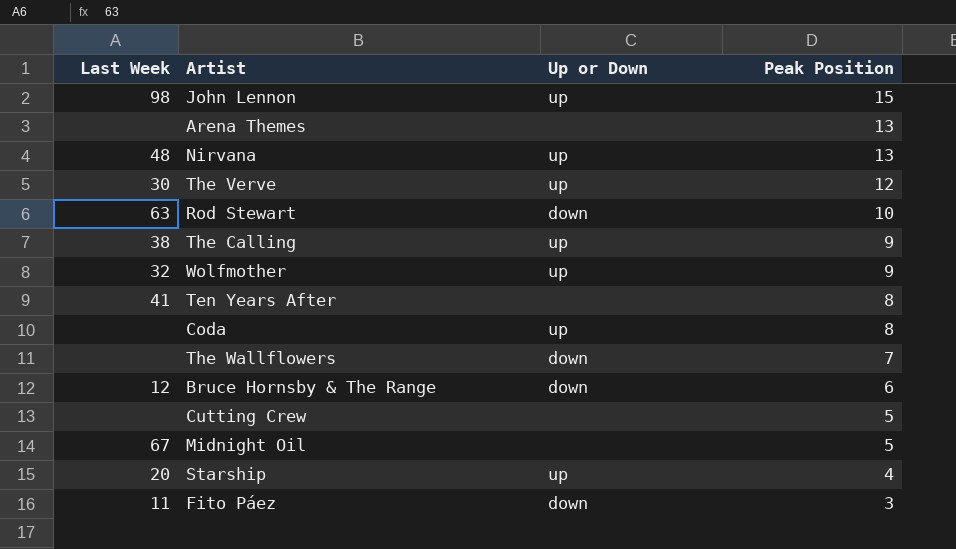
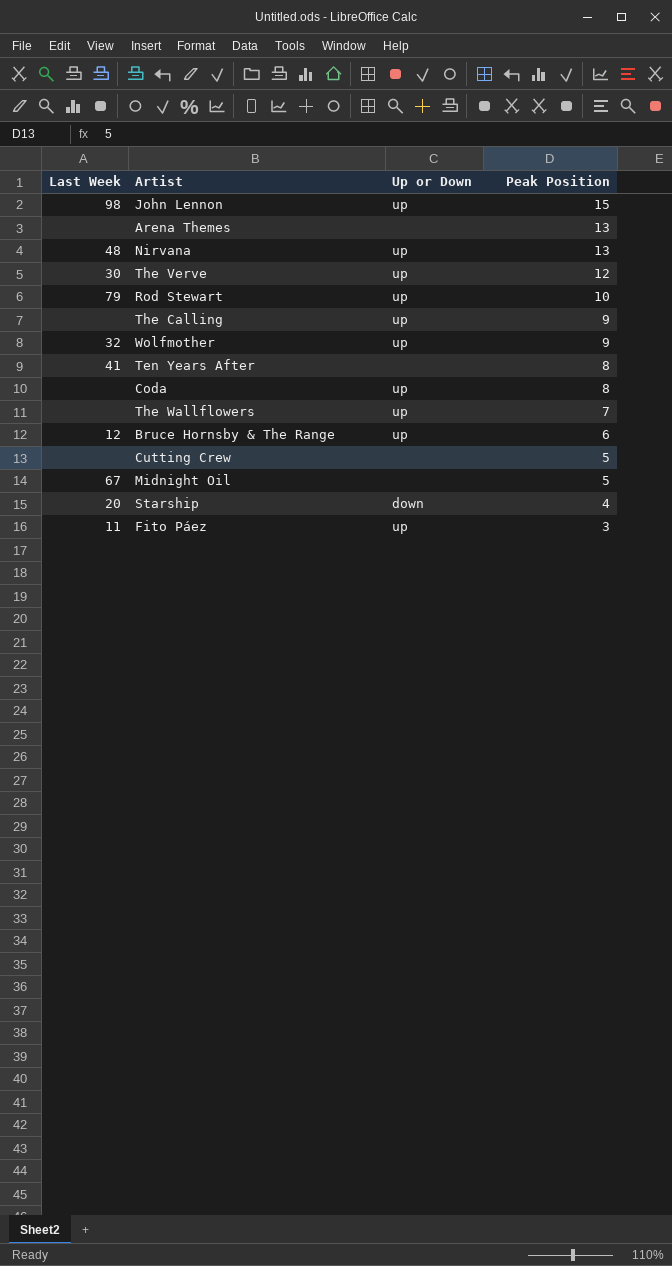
Rod Stewart | Last Week: 63 -> 79
Rod Stewart | Up or Down: down -> up
The Calling | Last Week: 38 -> none
The Wallflowers | Up or Down: down -> up
Bruce Hornsby & The Range | Up or Down: down -> up
Starship | Up or Down: up -> down
Fito Páez | Up or Down: down -> up

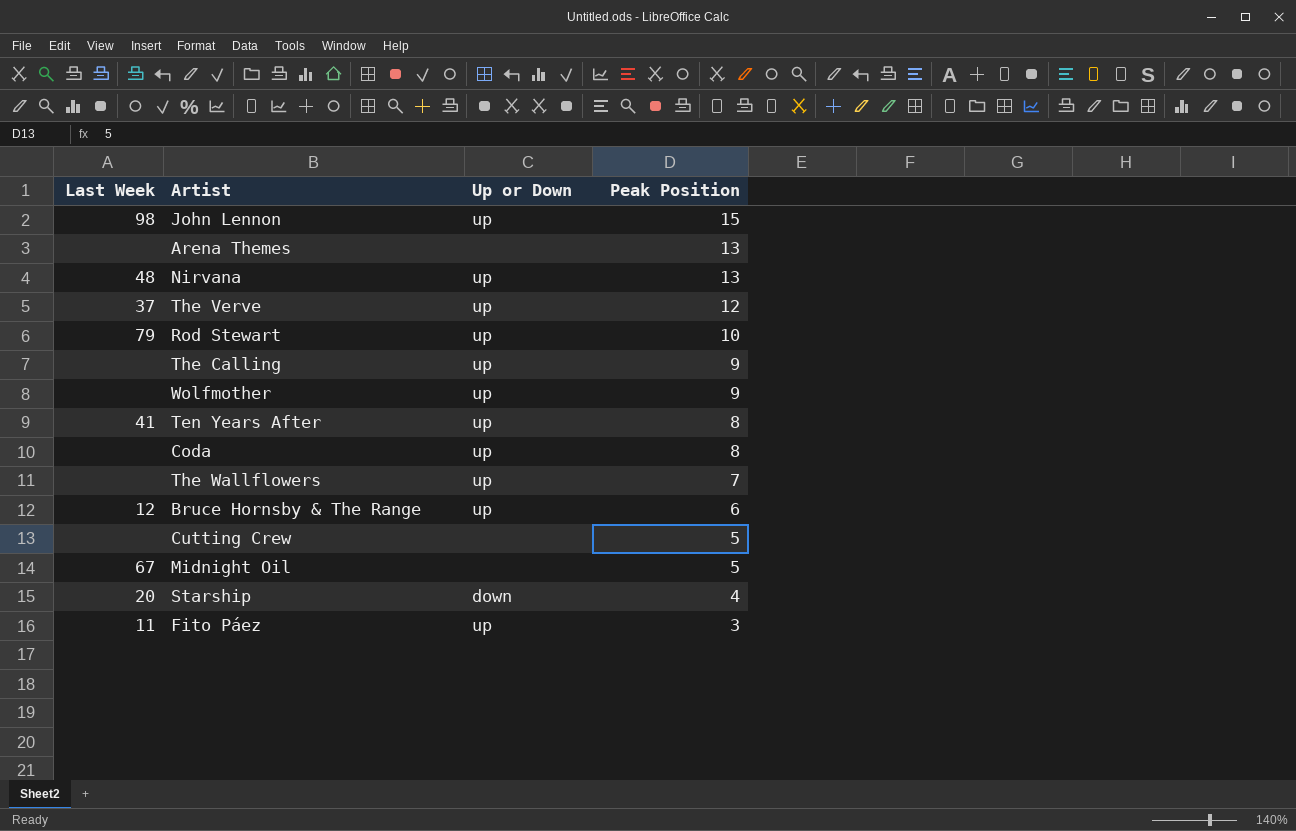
The Verve | Last Week: 30 -> 37
Wolfmother | Last Week: 32 -> none
Ten Years After | Up or Down: none -> up

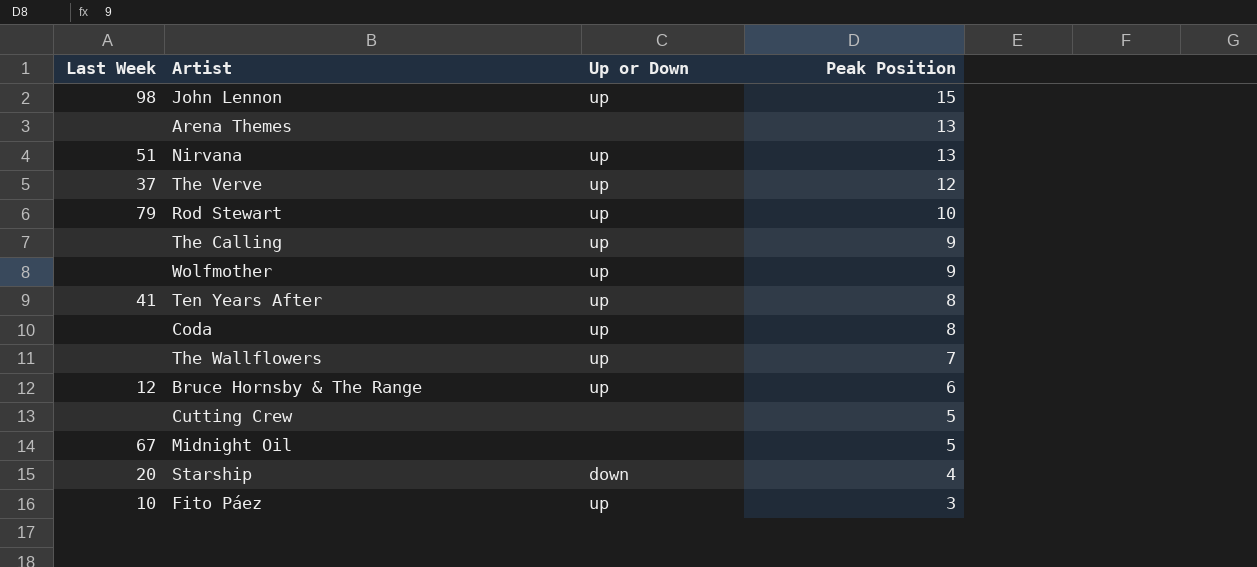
Nirvana | Last Week: 48 -> 51
Fito Páez | Last Week: 11 -> 10

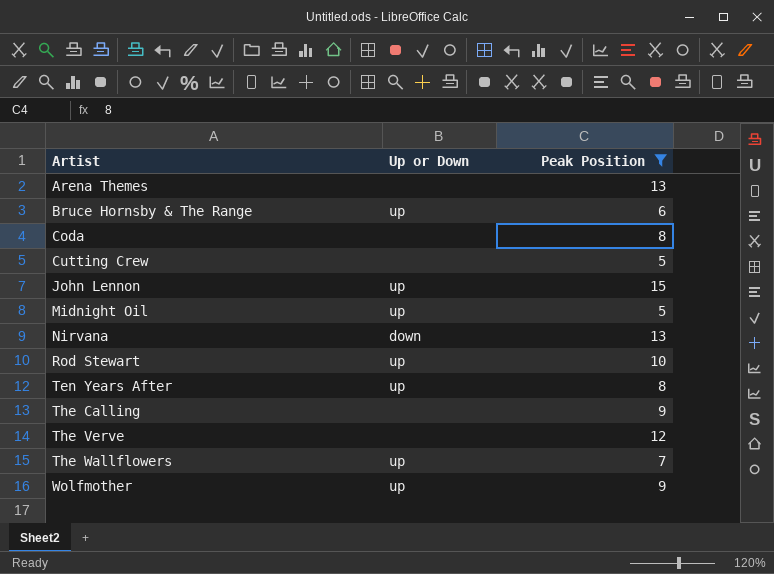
filter: none -> Peak Position >= 5
row order: Peak Position descending -> Artist ascending
column Last Week | position: 1 -> none
Coda | Up or Down: up -> none
Midnight Oil | Up or Down: none -> up
Nirvana | Up or Down: up -> down
The Calling | Up or Down: up -> none
The Verve | Up or Down: up -> none

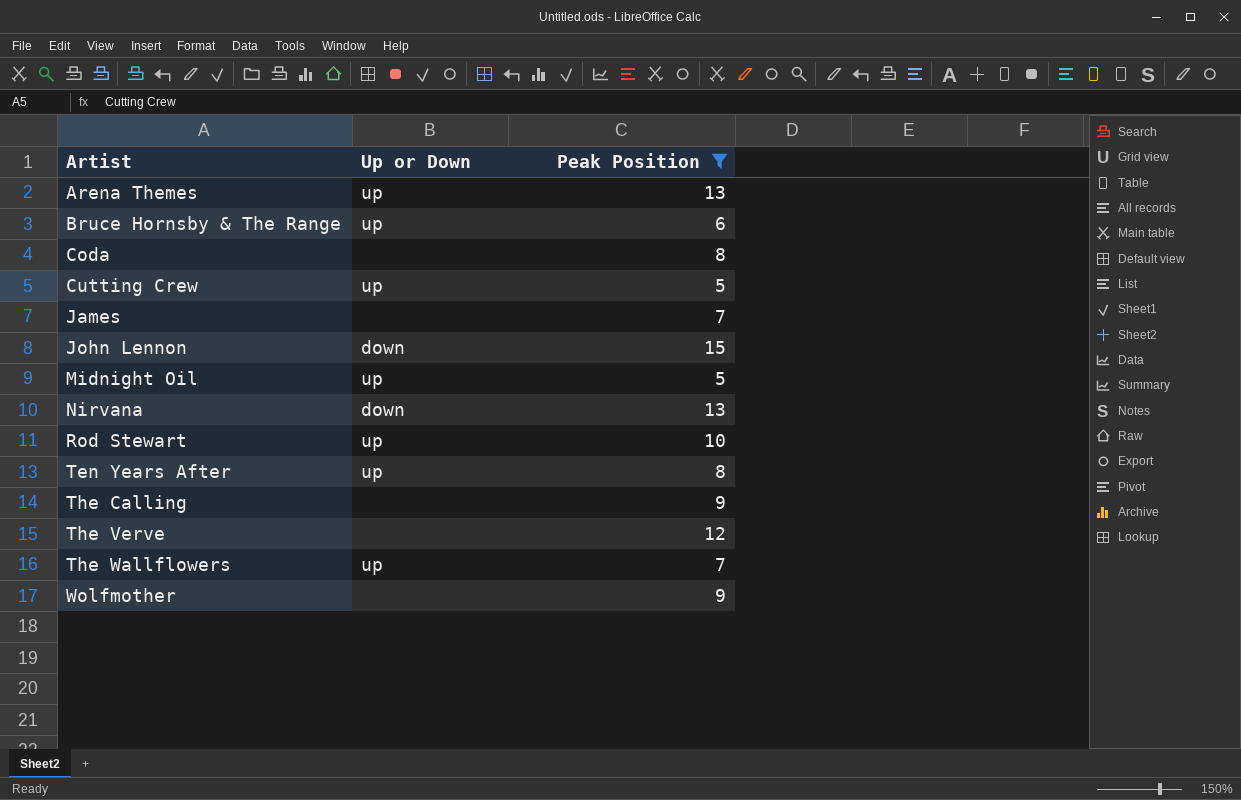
Arena Themes | Up or Down: none -> up
Cutting Crew | Up or Down: none -> up
row James: none -> none | 7
John Lennon | Up or Down: up -> down
Wolfmother | Up or Down: up -> none

